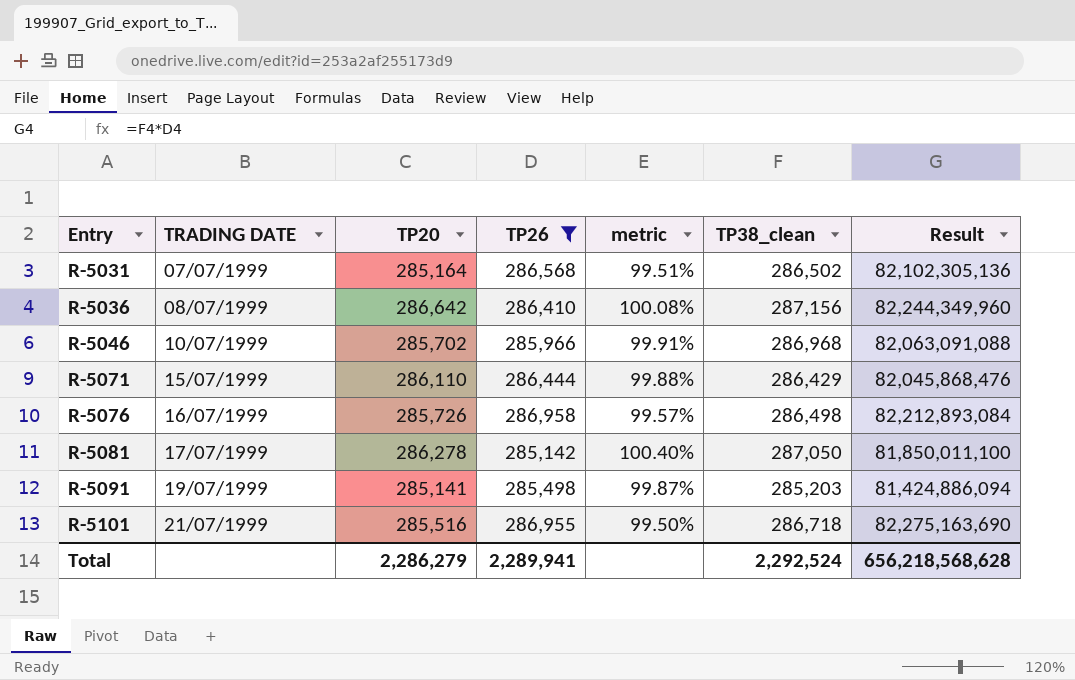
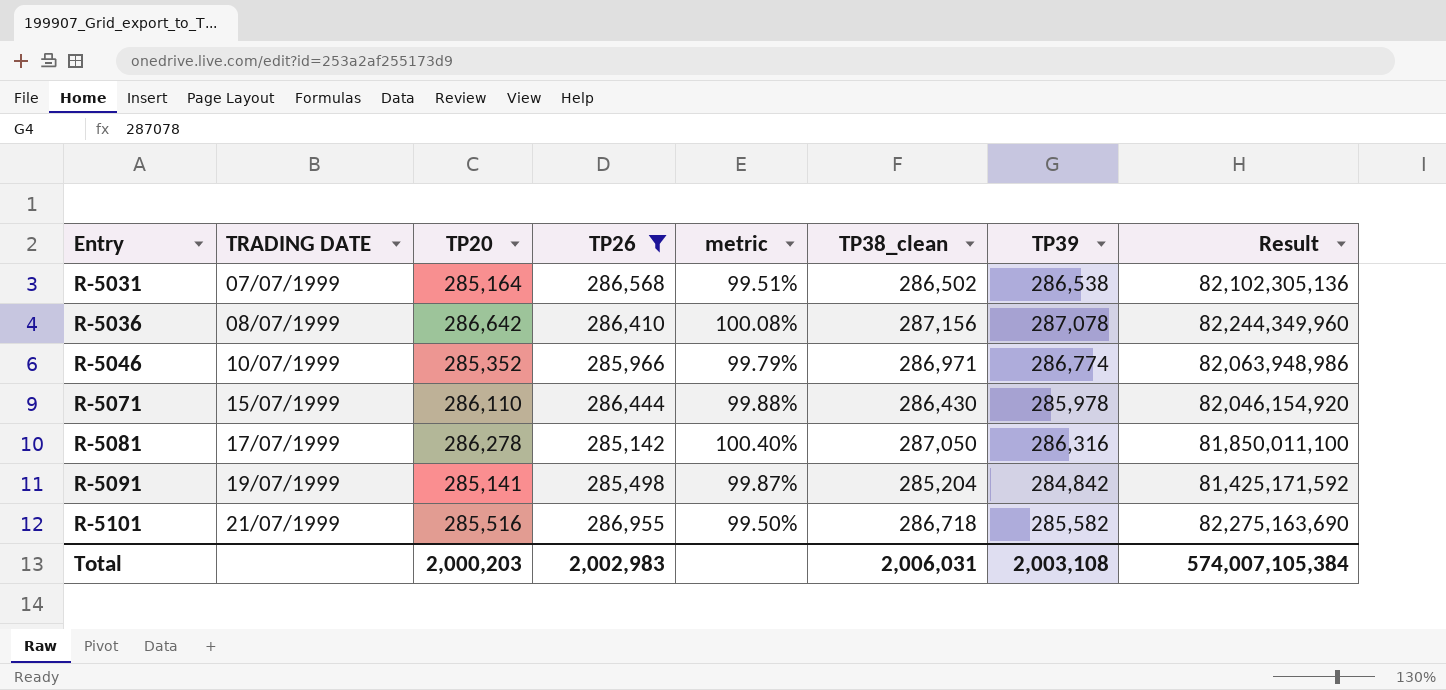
column TP39 | position: none -> 7
row R-5076: 16/07/1999 | 285,726 | 286,958 | 99.57% | 286,498 | 82,212,893,084 -> none
R-5046 | TP20: 285,702 -> 285,352
R-5046 | metric: 99.91% -> 99.79%
R-5046 | TP38_clean: 286,968 -> 286,971
R-5046 | Result: 82,063,091,088 -> 82,063,948,986
R-5071 | TP38_clean: 286,429 -> 286,430
R-5071 | Result: 82,045,868,476 -> 82,046,154,920
R-5091 | TP38_clean: 285,203 -> 285,204
R-5091 | Result: 81,424,886,094 -> 81,425,171,592
Total | TP20: 2,286,279 -> 2,000,203
Total | TP26: 2,289,941 -> 2,002,983
Total | TP38_clean: 2,292,524 -> 2,006,031
Total | Result: 656,218,568,628 -> 574,007,105,384

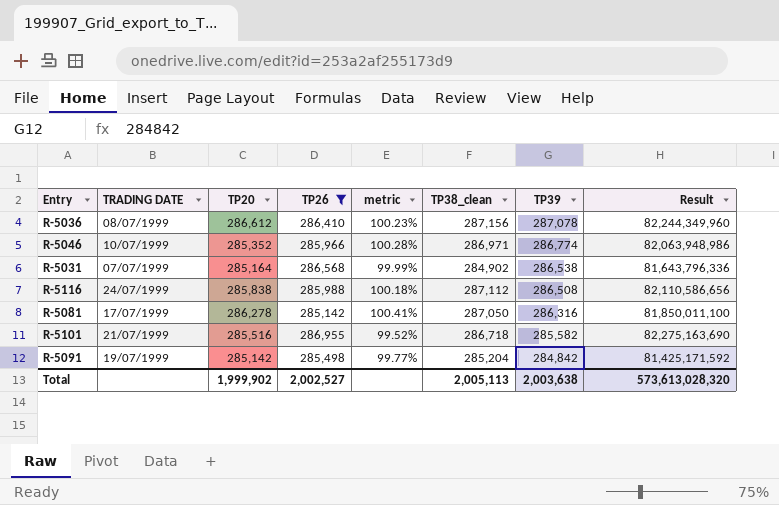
row order: Entry ascending -> TP39 descending
column metric | formula: [TP20] / [TP26] -> [TP39] / [TP26]
row R-5071: 15/07/1999 | 286,110 | 286,444 | 99.88% | 286,430 | 285,978 | 82,046,154,920 -> none
R-5036 | TP20: 286,642 -> 286,612
R-5031 | TP38_clean: 286,502 -> 284,902
R-5031 | Result: 82,102,305,136 -> 81,643,796,336
row R-5116: none -> 24/07/1999 | 285,838 | 285,988 | 100.18% | 287,112 | 286,508 | 82,110,586,656
R-5091 | TP20: 285,141 -> 285,142
Total | TP20: 2,000,203 -> 1,999,902
Total | TP26: 2,002,983 -> 2,002,527
Total | TP38_clean: 2,006,031 -> 2,005,113
Total | TP39: 2,003,108 -> 2,003,638
Total | Result: 574,007,105,384 -> 573,613,028,320

